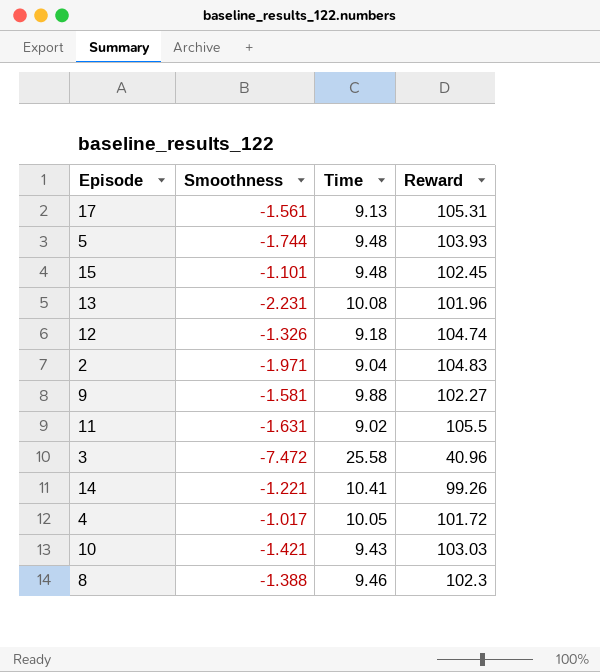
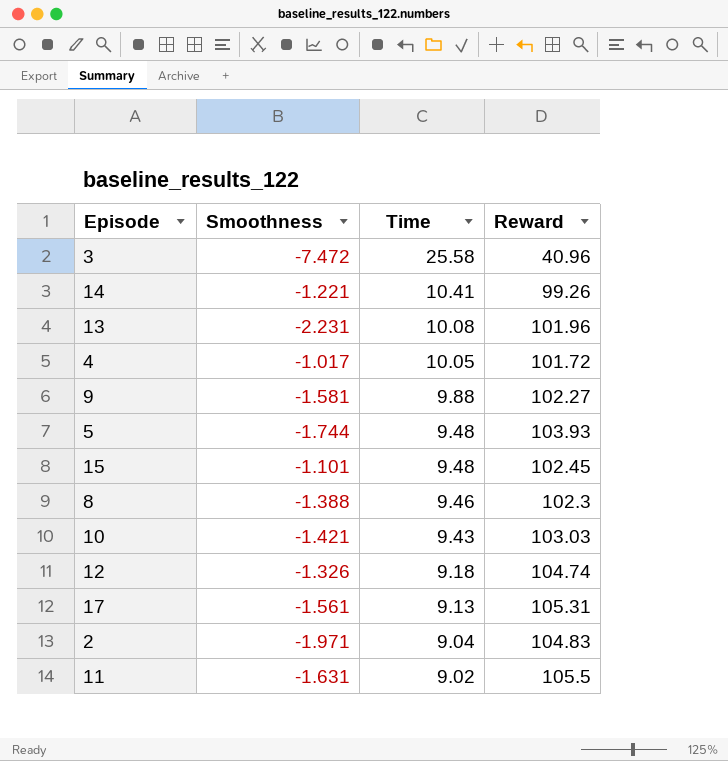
row order: none -> Time descending

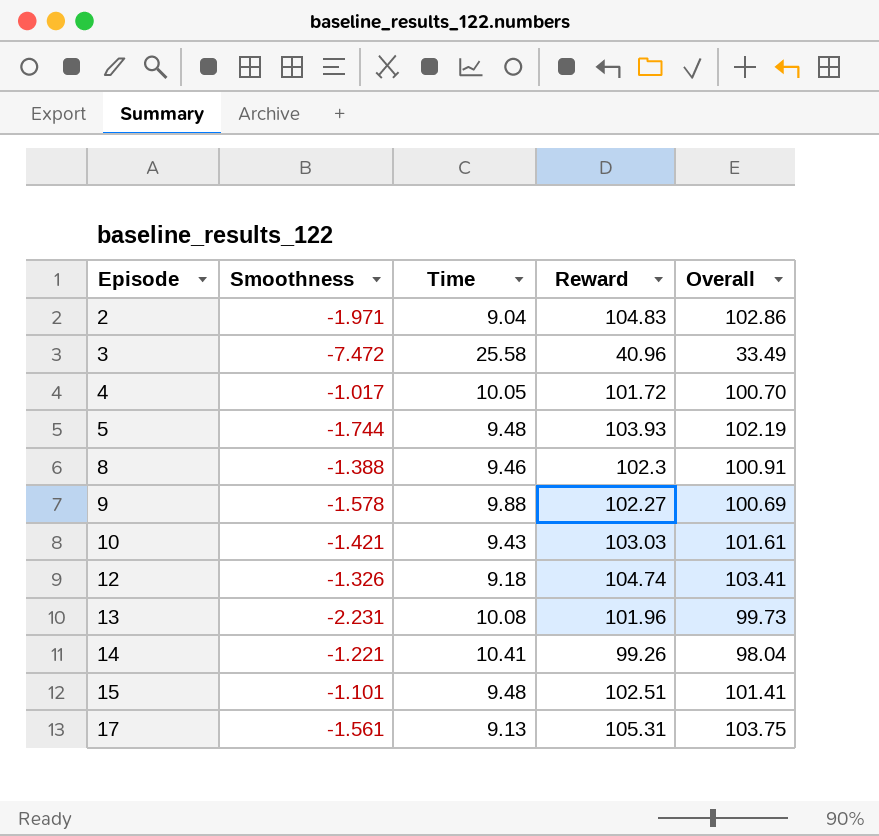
row order: Time descending -> Episode ascending
column Overall | formula: none -> [Smoothness] + [Reward]
row 11: -1.631 | 9.02 | 105.5 -> none
9 | Smoothness: -1.581 -> -1.578
15 | Reward: 102.45 -> 102.51

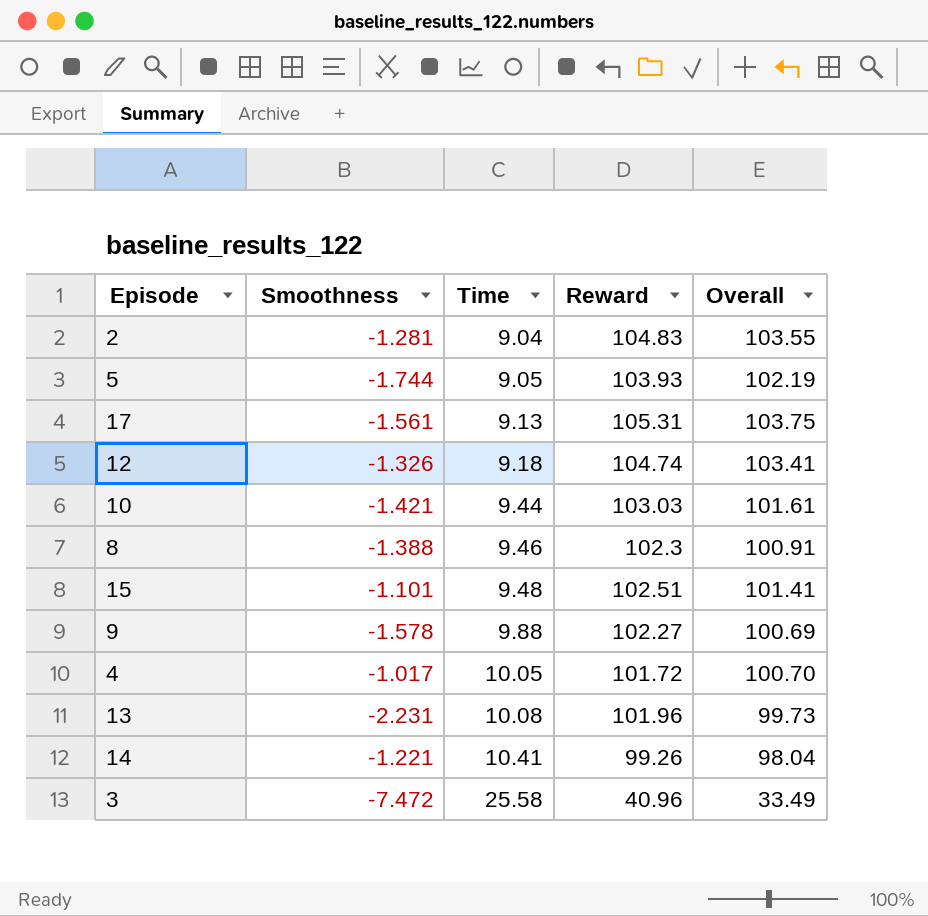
row order: Episode ascending -> Time ascending
2 | Smoothness: -1.971 -> -1.281
2 | Overall: 102.86 -> 103.55
5 | Time: 9.48 -> 9.05
10 | Time: 9.43 -> 9.44

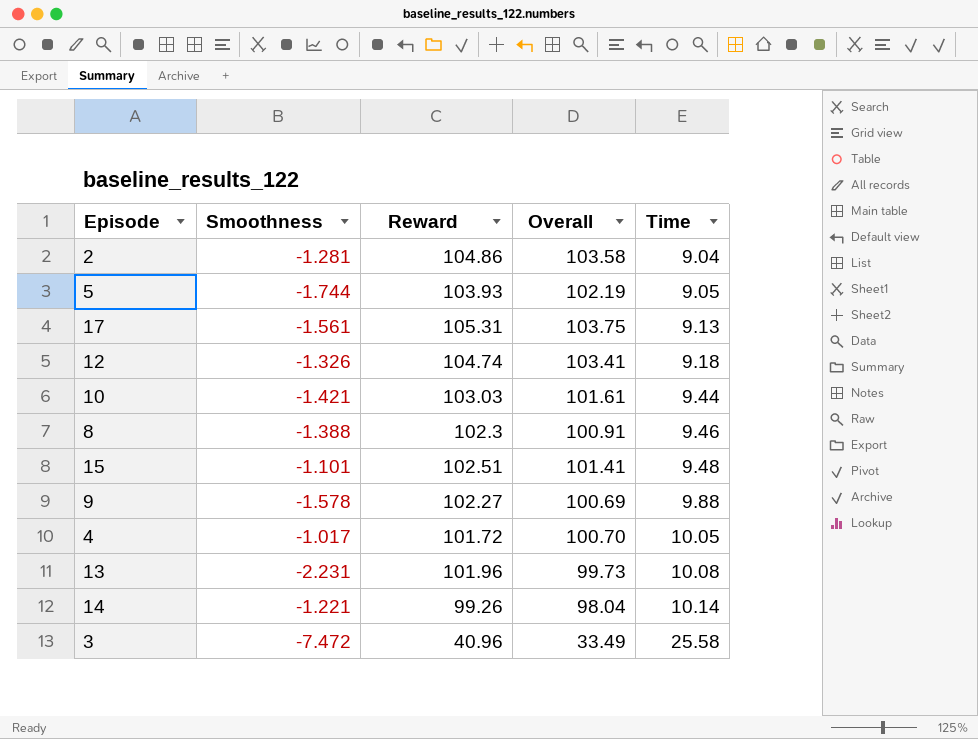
column Time | position: 3 -> 5
2 | Reward: 104.83 -> 104.86
2 | Overall: 103.55 -> 103.58
14 | Time: 10.41 -> 10.14

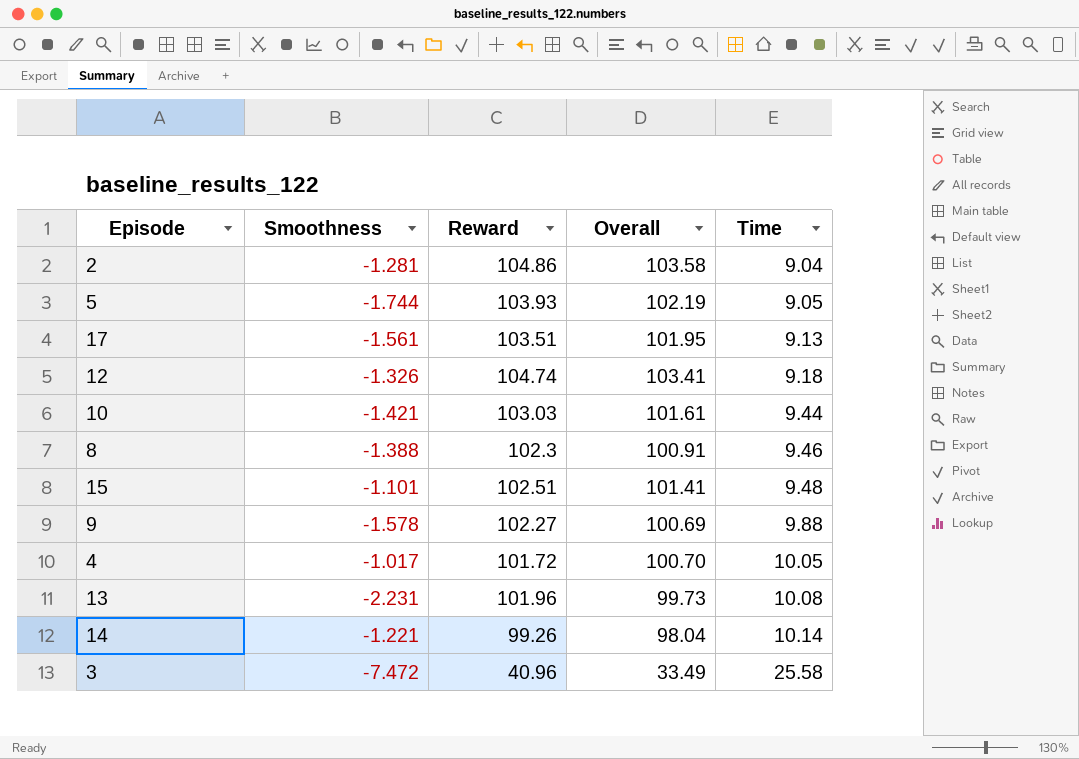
17 | Reward: 105.31 -> 103.51
17 | Overall: 103.75 -> 101.95

